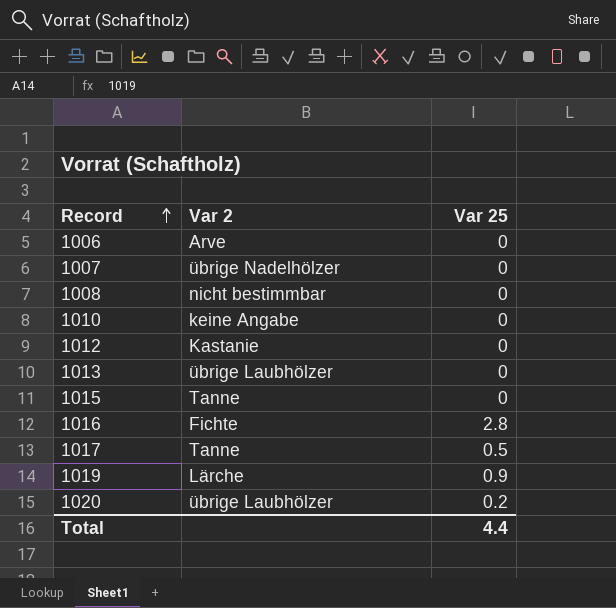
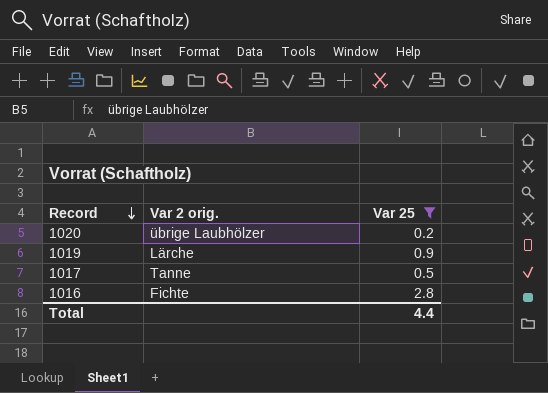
filter: none -> Var 25 != 0
row order: Record ascending -> Record descending
column name: Var 2 -> Var 2 orig.

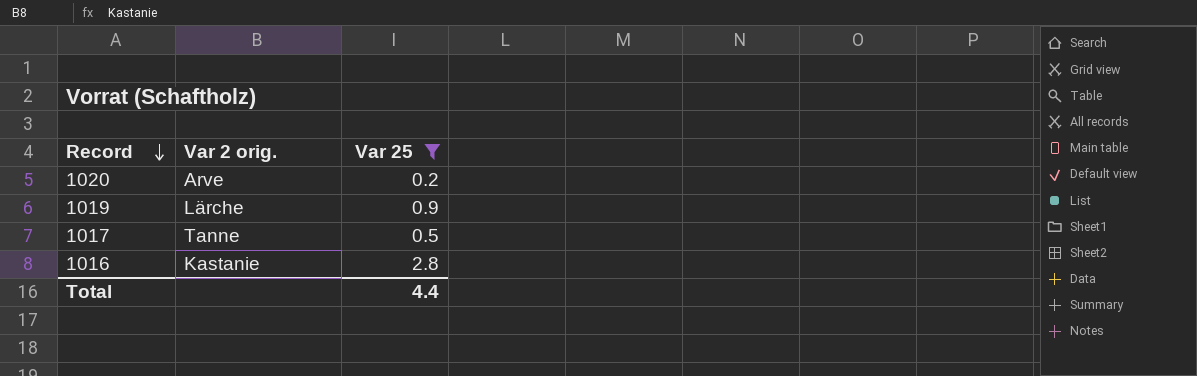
1020 | Var 2 orig.: übrige Laubhölzer -> Arve
1016 | Var 2 orig.: Fichte -> Kastanie

